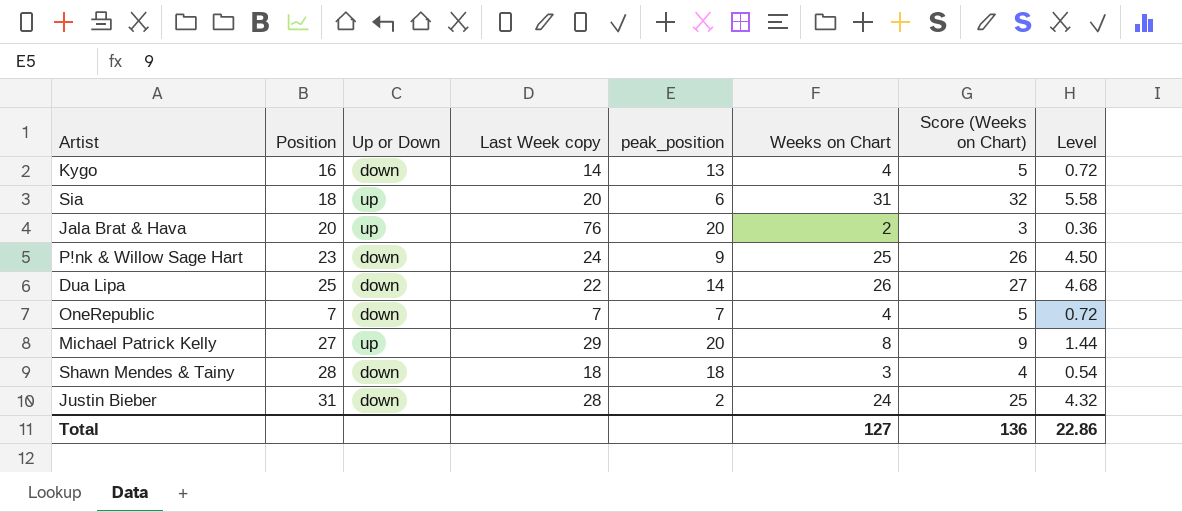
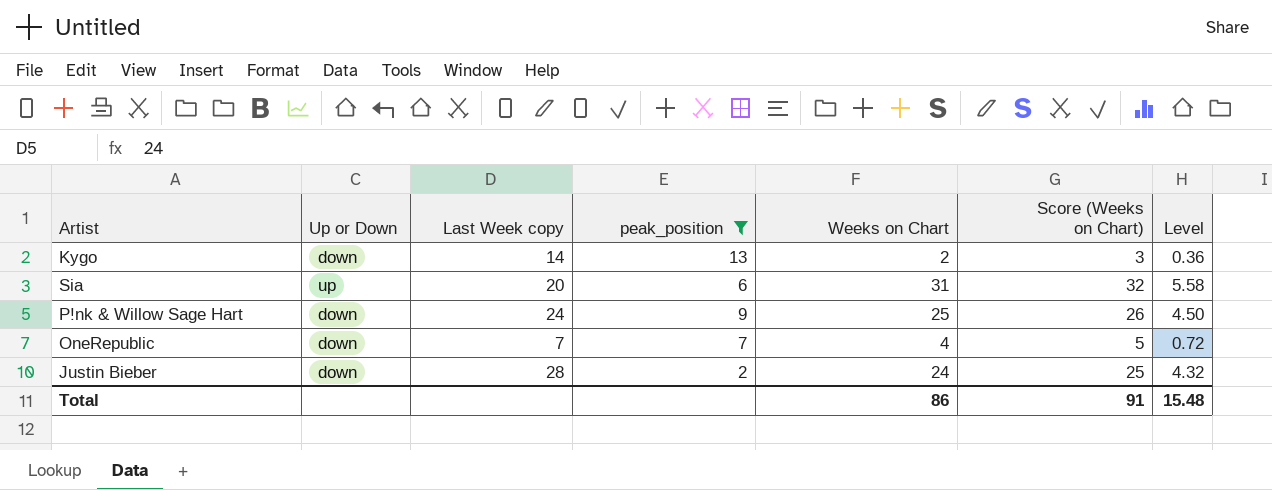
filter: none -> peak_position <= 13
column Position | position: 2 -> none
Kygo | Weeks on Chart: 4 -> 2
Kygo | Score (Weeks on Chart): 5 -> 3
Kygo | Level: 0.72 -> 0.36
Total | Weeks on Chart: 127 -> 86
Total | Score (Weeks on Chart): 136 -> 91
Total | Level: 22.86 -> 15.48

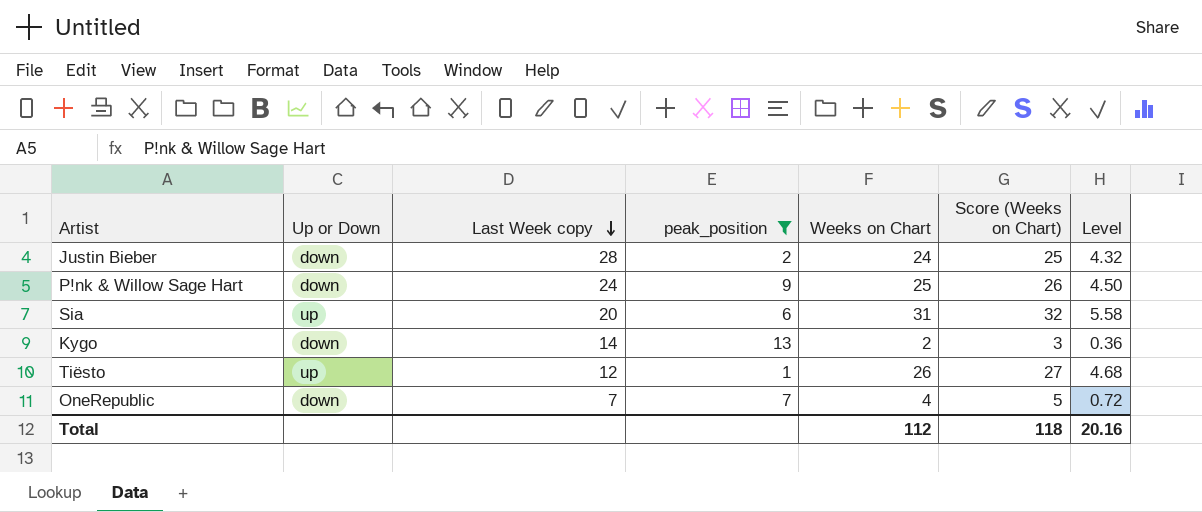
row order: none -> Last Week copy descending
row Tiësto: none -> up | 12 | 1 | 26 | 27 | 4.68
Total | Weeks on Chart: 86 -> 112
Total | Score (Weeks on Chart): 91 -> 118
Total | Level: 15.48 -> 20.16

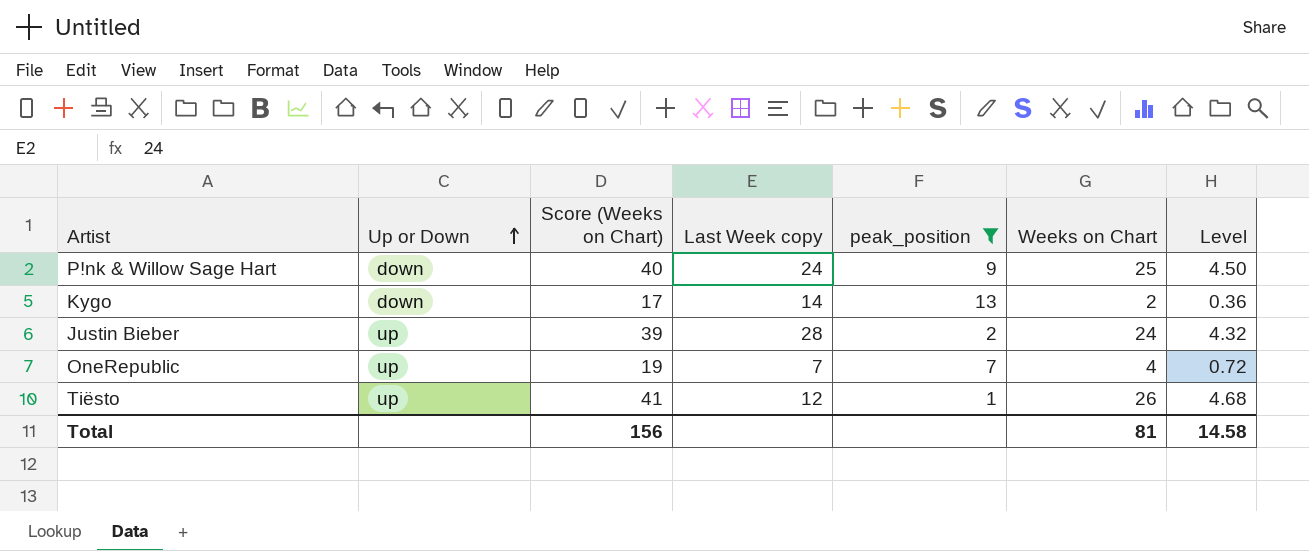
row order: Last Week copy descending -> Up or Down ascending
column Score (Weeks on Chart) | formula: [Weeks on Chart] + 1 -> [Weeks on Chart] + 15
column Score (Weeks on Chart) | position: 6 -> 3
row Sia: up | 20 | 6 | 31 | 32 | 5.58 -> none
Justin Bieber | Up or Down: down -> up
OneRepublic | Up or Down: down -> up
Total | Score (Weeks on Chart): 118 -> 156
Total | Weeks on Chart: 112 -> 81
Total | Level: 20.16 -> 14.58

